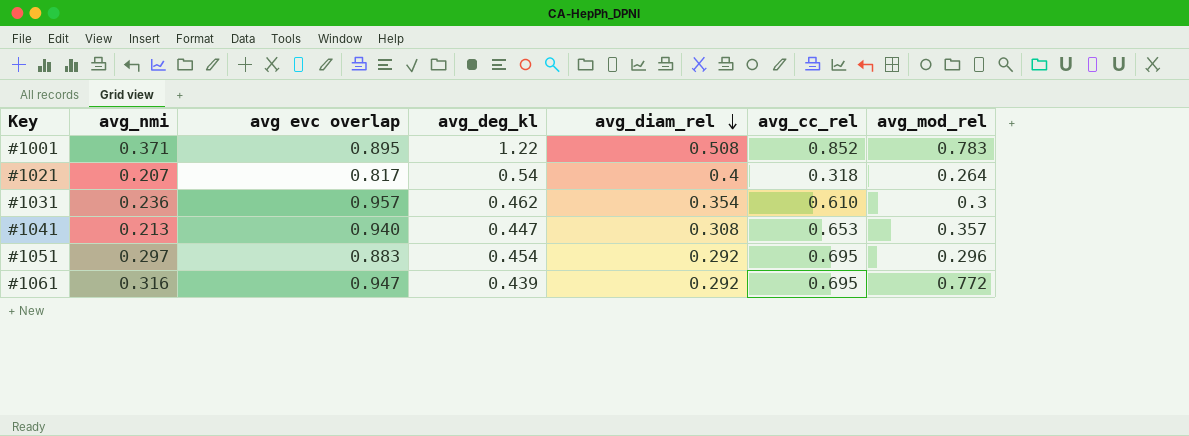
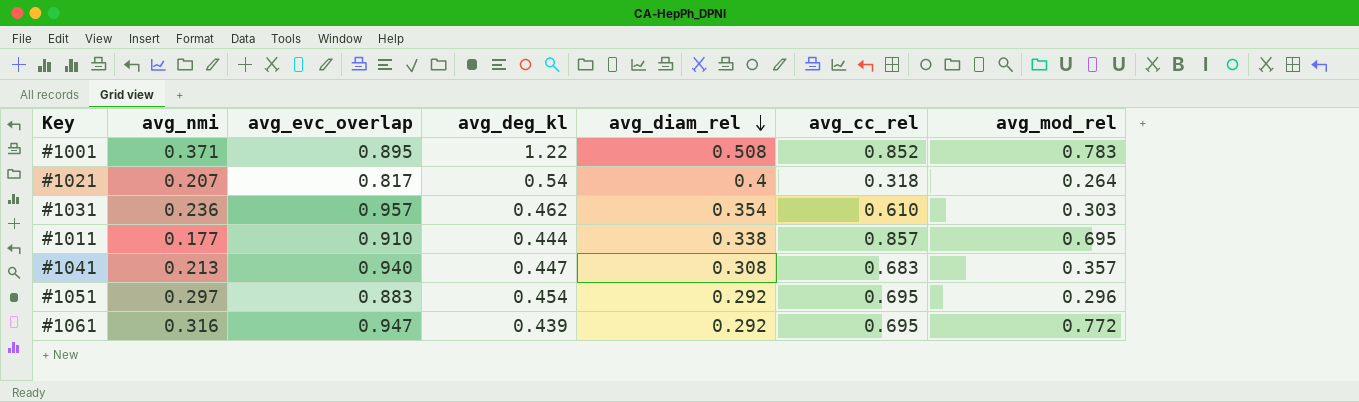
column name: avg evc overlap -> avg_evc_overlap
#1031 | avg_mod_rel: 0.3 -> 0.303
row #1011: none -> 0.177 | 0.910 | 0.444 | 0.338 | 0.857 | 0.695
#1041 | avg_cc_rel: 0.653 -> 0.683

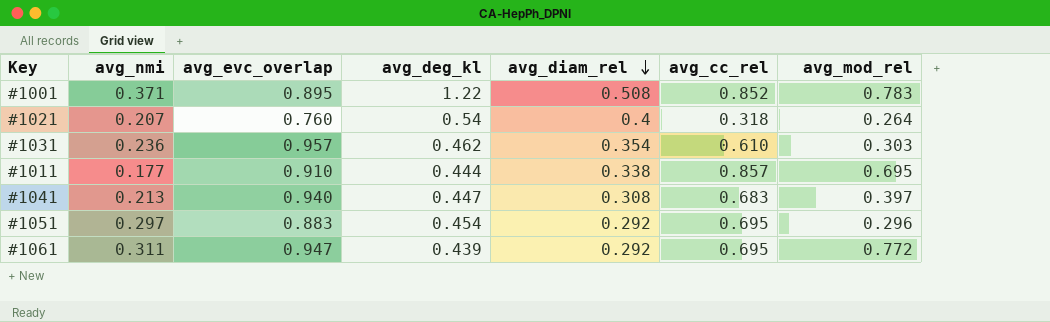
#1021 | avg_evc_overlap: 0.817 -> 0.760
#1041 | avg_mod_rel: 0.357 -> 0.397
#1061 | avg_nmi: 0.316 -> 0.311

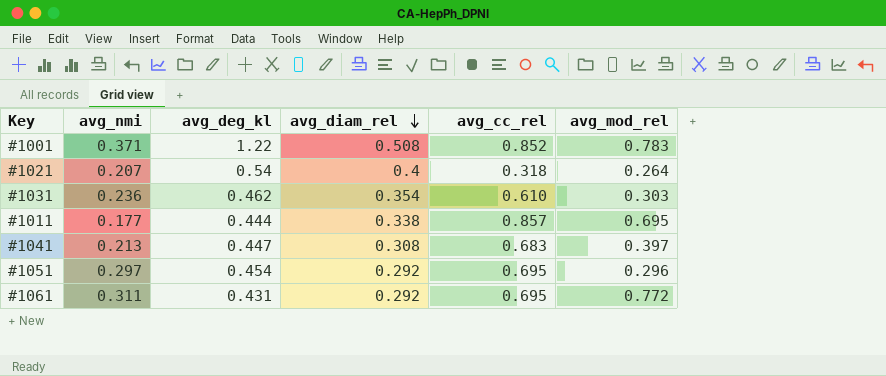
column avg_evc_overlap | position: 3 -> none
#1061 | avg_deg_kl: 0.439 -> 0.431

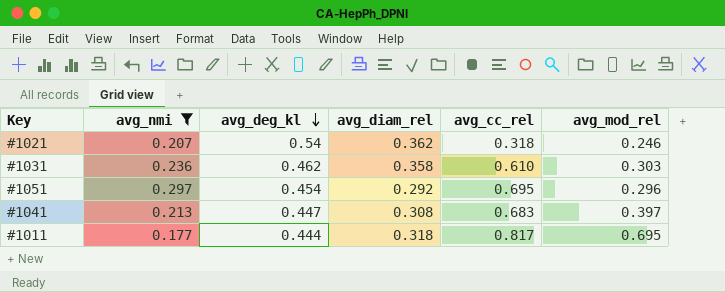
filter: none -> avg_nmi <= 0.297
row order: avg_diam_rel descending -> avg_deg_kl descending
#1021 | avg_diam_rel: 0.4 -> 0.362
#1021 | avg_mod_rel: 0.264 -> 0.246
#1031 | avg_diam_rel: 0.354 -> 0.358
#1011 | avg_diam_rel: 0.338 -> 0.318
#1011 | avg_cc_rel: 0.857 -> 0.817

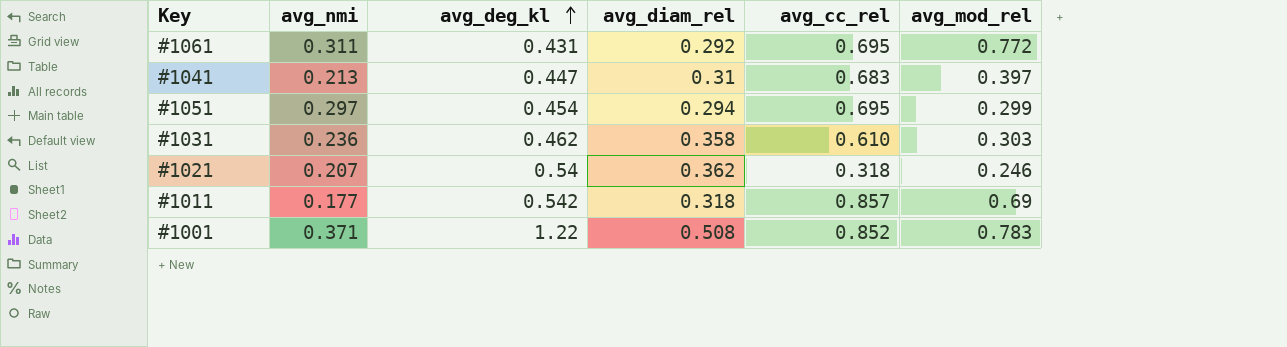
filter: avg_nmi <= 0.297 -> none
row order: avg_deg_kl descending -> avg_deg_kl ascending
#1041 | avg_diam_rel: 0.308 -> 0.31
#1051 | avg_diam_rel: 0.292 -> 0.294
#1051 | avg_mod_rel: 0.296 -> 0.299
#1011 | avg_deg_kl: 0.444 -> 0.542
#1011 | avg_cc_rel: 0.817 -> 0.857
#1011 | avg_mod_rel: 0.695 -> 0.69

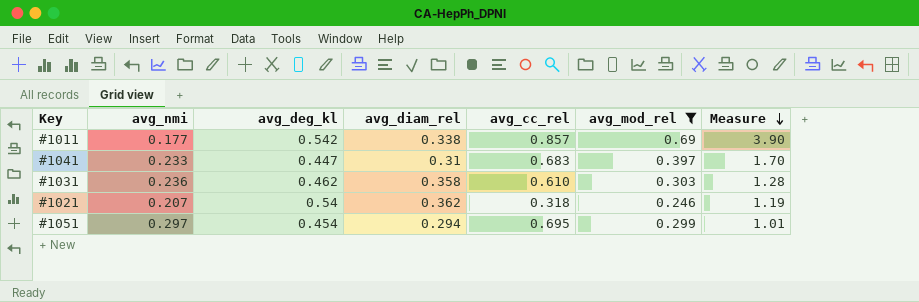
filter: none -> avg_mod_rel <= 0.69
row order: avg_deg_kl ascending -> Measure descending
column Measure | formula: none -> [avg_mod_rel] / [avg_nmi]
#1011 | avg_diam_rel: 0.318 -> 0.338
#1041 | avg_nmi: 0.213 -> 0.233

